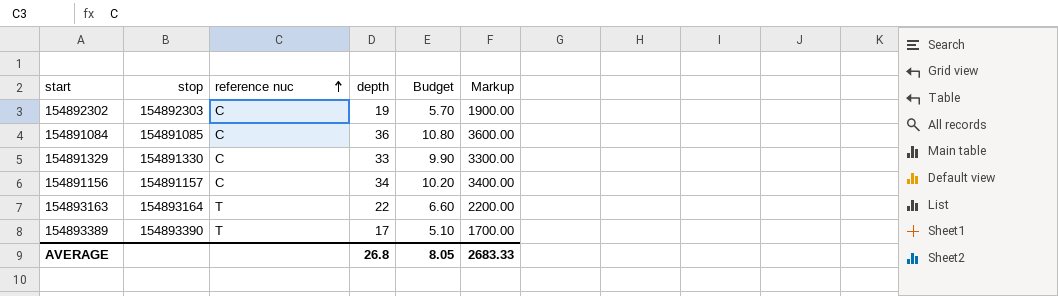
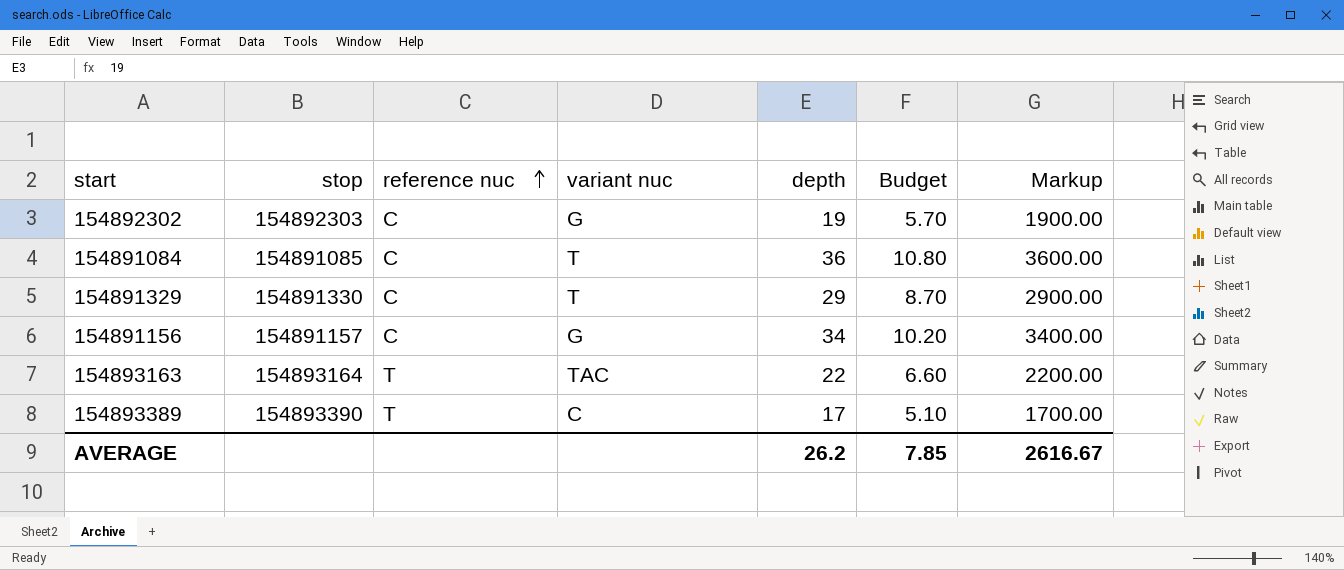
column variant nuc | position: none -> 4
154891329 | depth: 33 -> 29
154891329 | Budget: 9.90 -> 8.70
154891329 | Markup: 3300.00 -> 2900.00
AVERAGE | depth: 26.8 -> 26.2
AVERAGE | Budget: 8.05 -> 7.85
AVERAGE | Markup: 2683.33 -> 2616.67

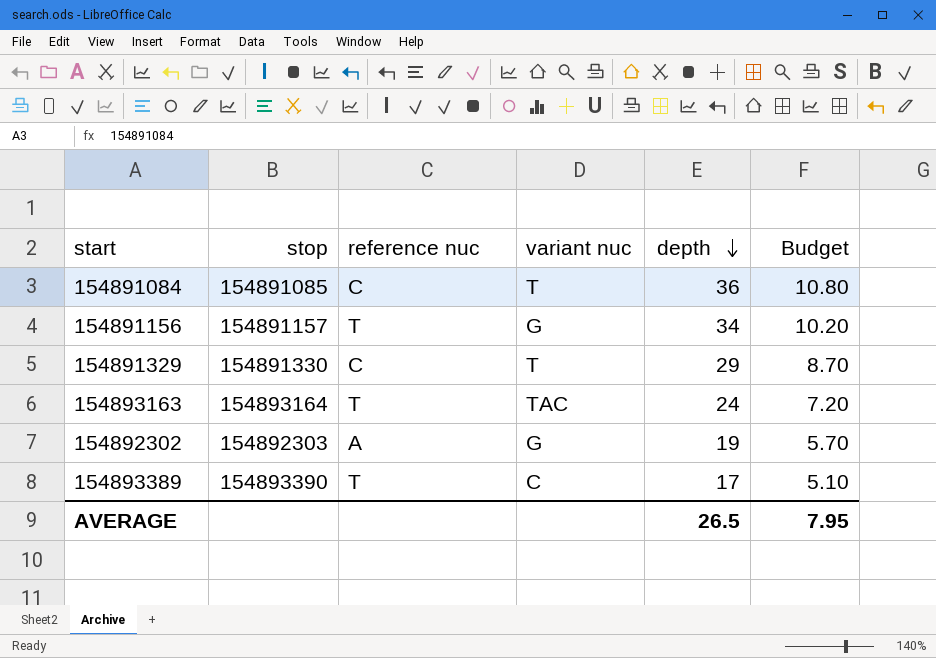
row order: reference nuc ascending -> depth descending
column Markup | formula: [depth] * 100 -> none
154891156 | reference nuc: C -> T
154893163 | depth: 22 -> 24
154893163 | Budget: 6.60 -> 7.20
154892302 | reference nuc: C -> A
AVERAGE | depth: 26.2 -> 26.5
AVERAGE | Budget: 7.85 -> 7.95

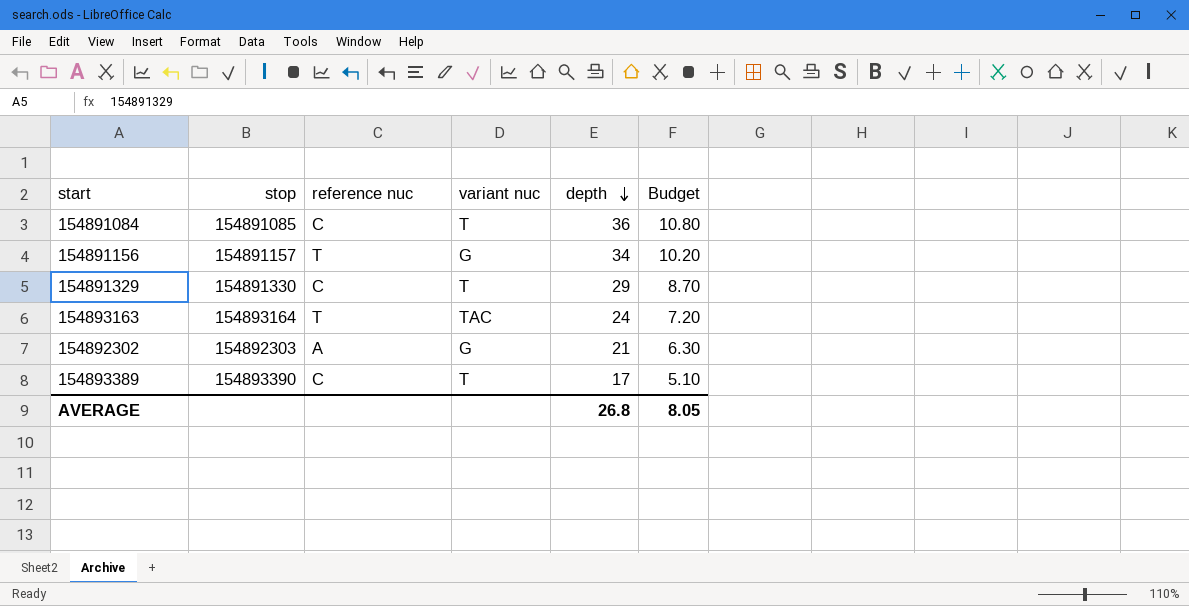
154892302 | depth: 19 -> 21
154892302 | Budget: 5.70 -> 6.30
154893389 | reference nuc: T -> C
154893389 | variant nuc: C -> T
AVERAGE | depth: 26.5 -> 26.8
AVERAGE | Budget: 7.95 -> 8.05

